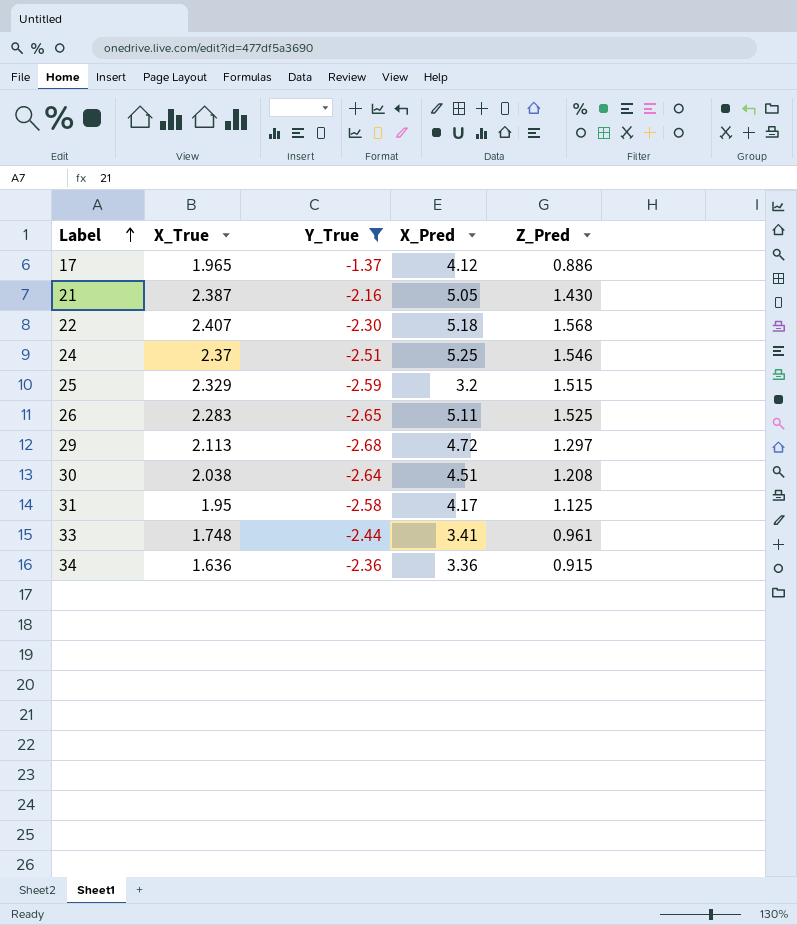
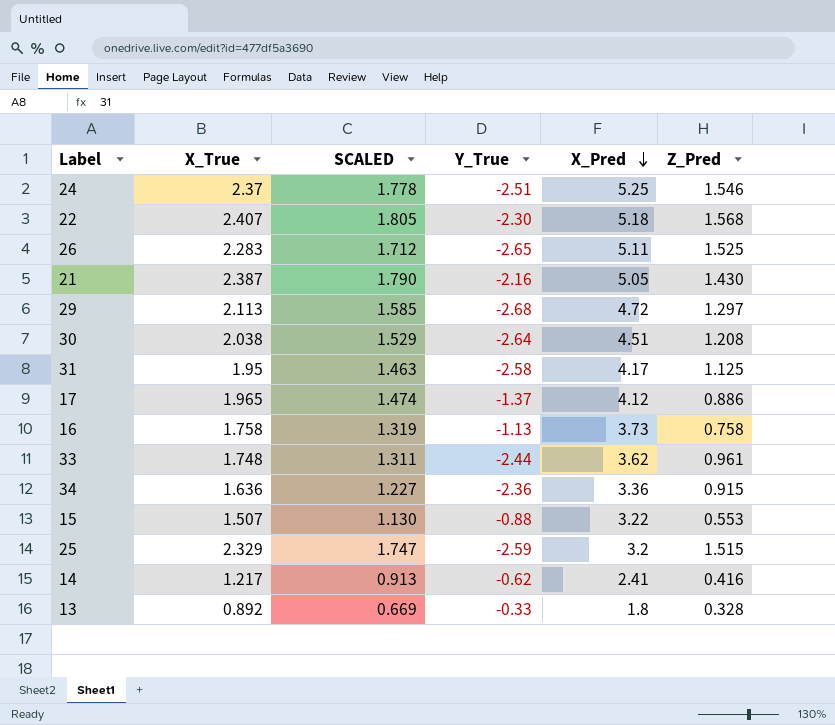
filter: Y_True <= -1.37 -> none
row order: Label ascending -> X_Pred descending
column SCALED | formula: none -> [X_True] * 0.75
33 | X_Pred: 3.41 -> 3.62

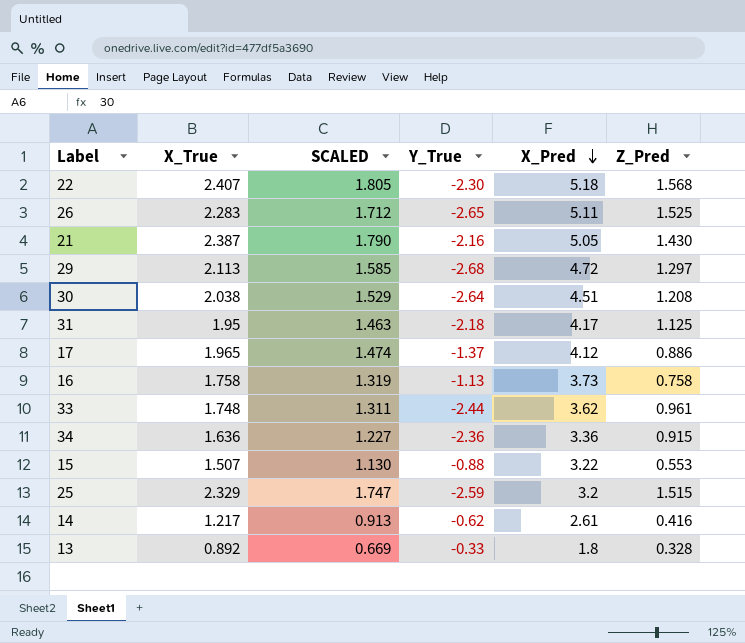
row 24: 2.37 | 1.778 | -2.51 | 5.25 | 1.546 -> none
31 | Y_True: -2.58 -> -2.18
14 | X_Pred: 2.41 -> 2.61

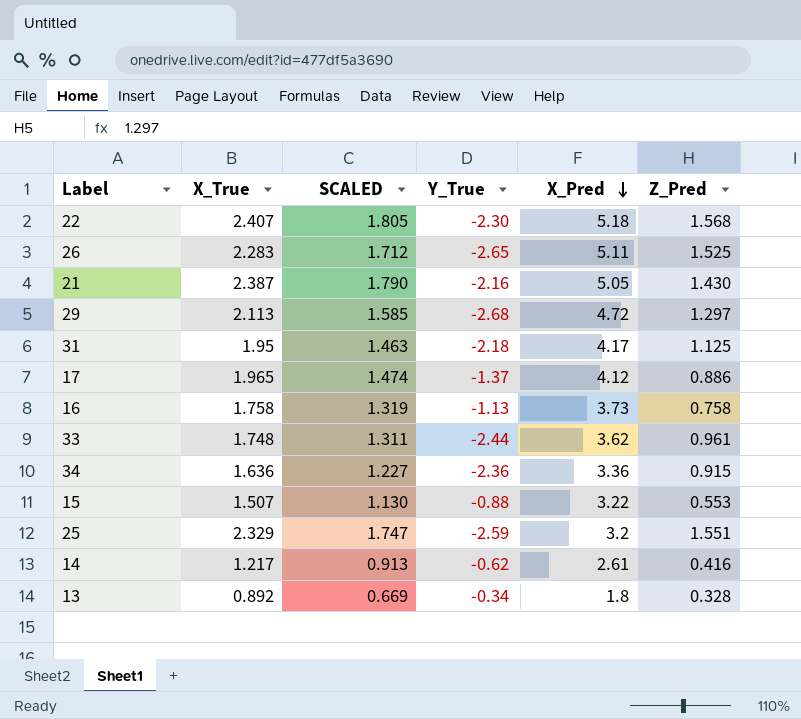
row 30: 2.038 | 1.529 | -2.64 | 4.51 | 1.208 -> none
25 | Z_Pred: 1.515 -> 1.551
13 | Y_True: -0.33 -> -0.34

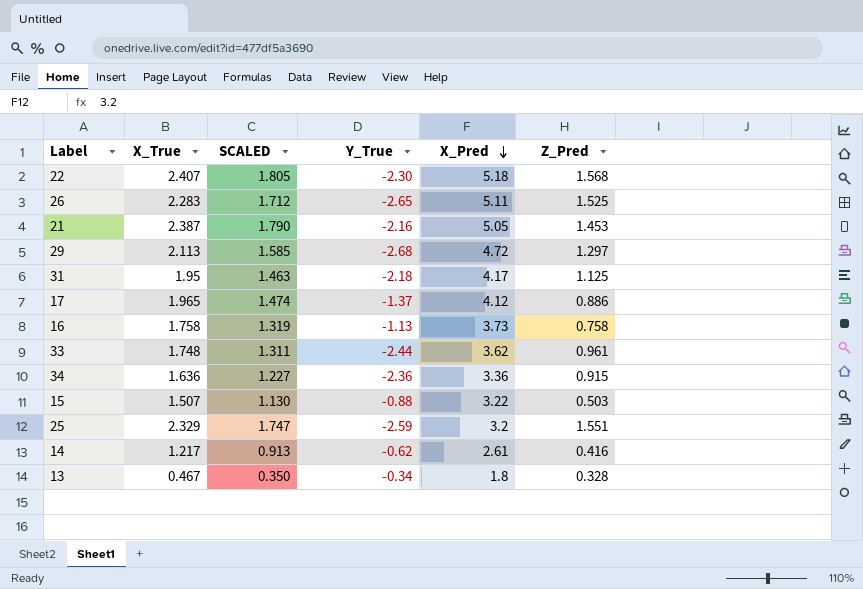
21 | Z_Pred: 1.430 -> 1.453
15 | Z_Pred: 0.553 -> 0.503
13 | X_True: 0.892 -> 0.467
13 | SCALED: 0.669 -> 0.350

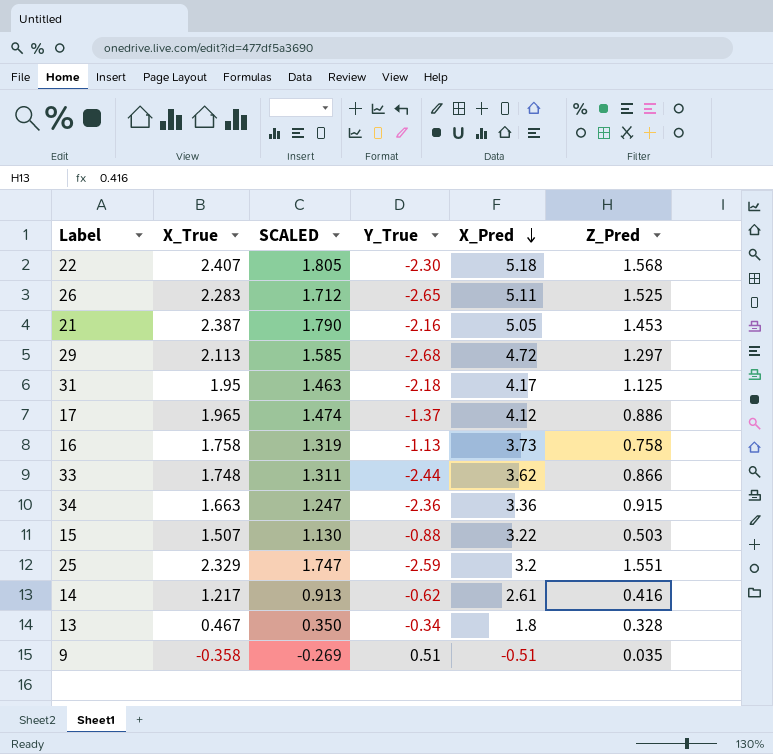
33 | Z_Pred: 0.961 -> 0.866
34 | X_True: 1.636 -> 1.663
34 | SCALED: 1.227 -> 1.247
row 9: none -> -0.358 | -0.269 | 0.51 | -0.51 | 0.035

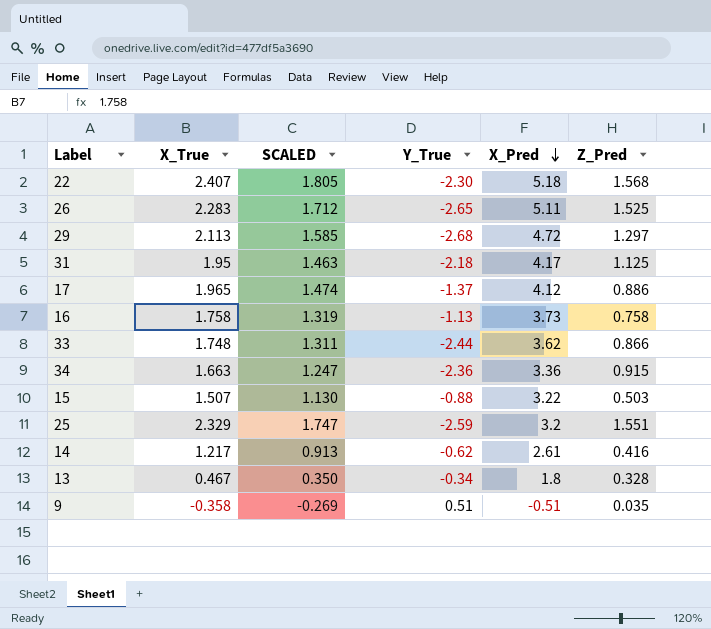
row 21: 2.387 | 1.790 | -2.16 | 5.05 | 1.453 -> none

